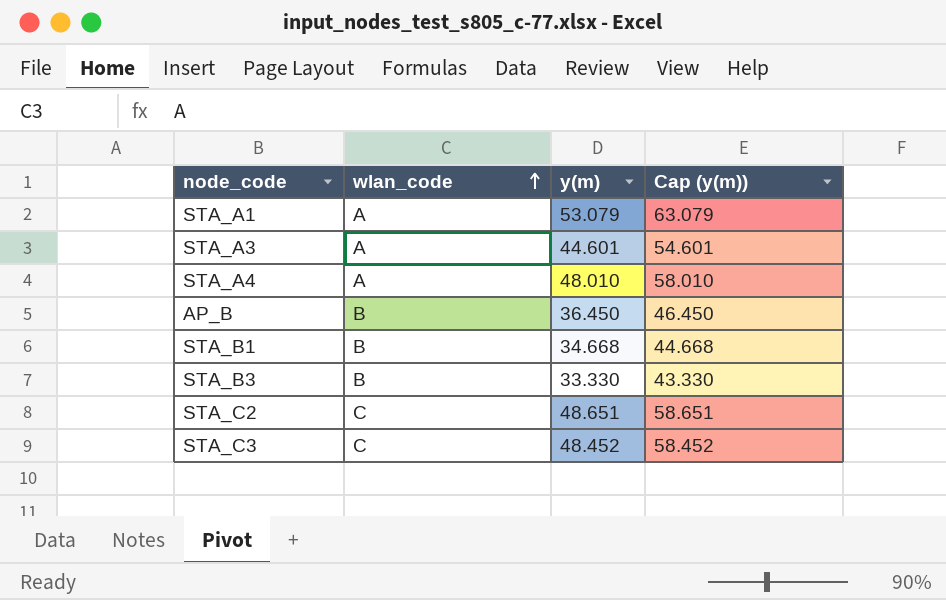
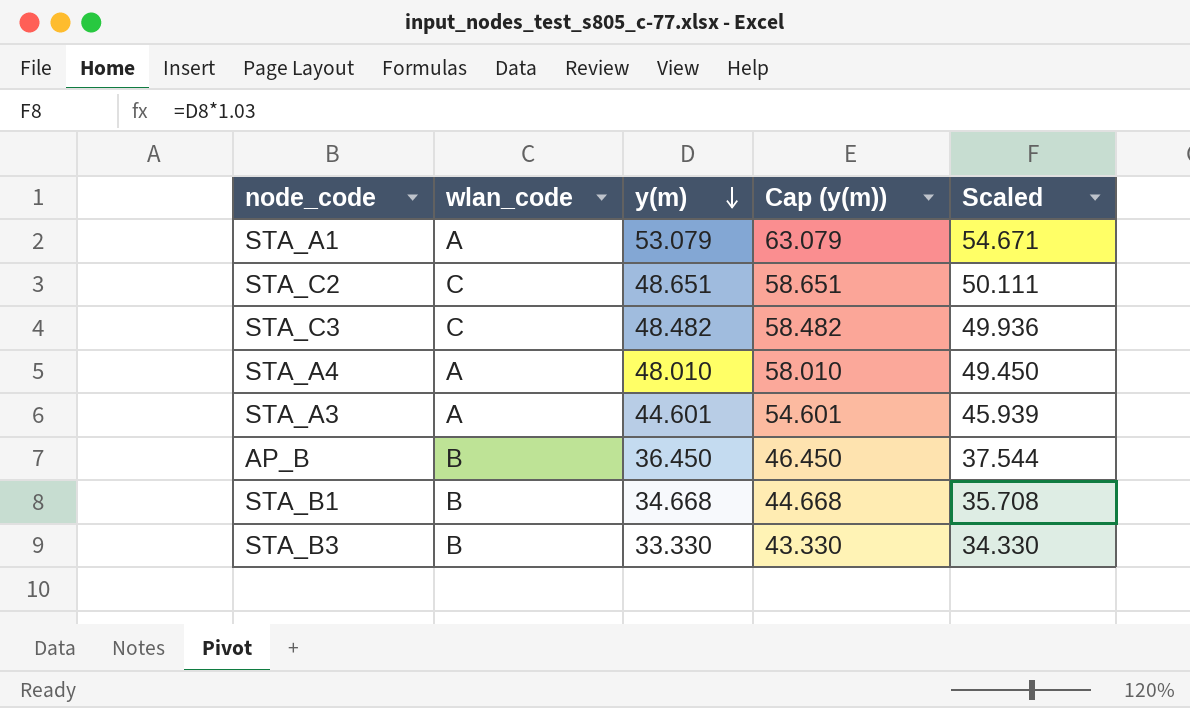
row order: wlan_code ascending -> y(m) descending
column Scaled | formula: none -> [y(m)] * 1.03
STA_C3 | y(m): 48.452 -> 48.482
STA_C3 | Cap (y(m)): 58.452 -> 58.482

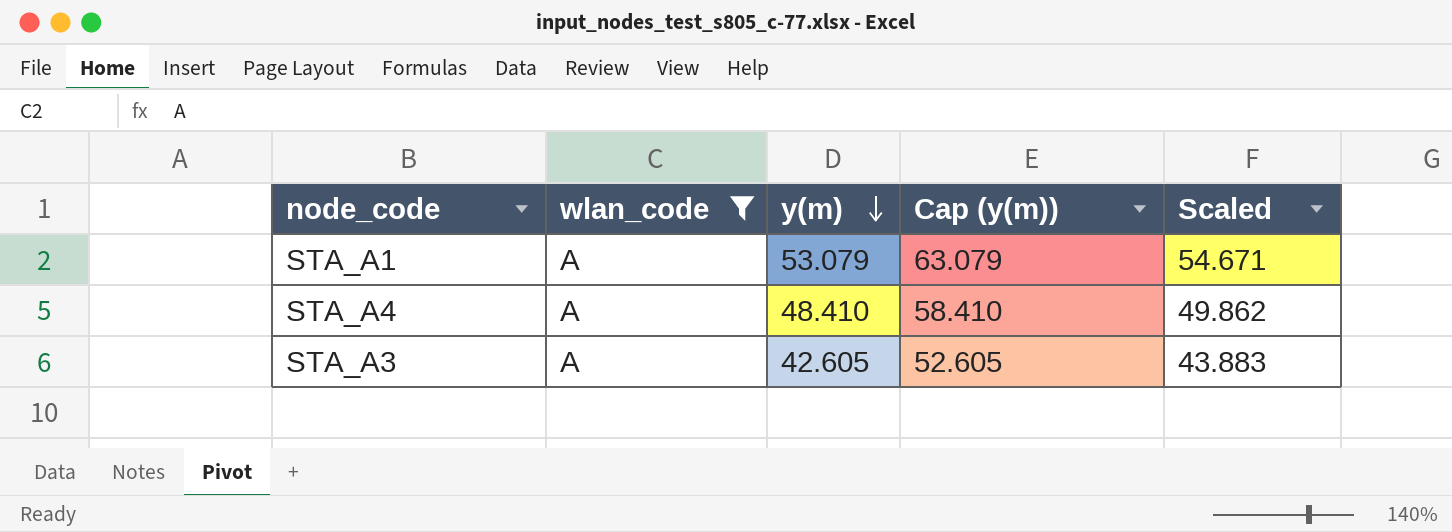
filter: none -> wlan_code = A
STA_A4 | y(m): 48.010 -> 48.410
STA_A4 | Cap (y(m)): 58.010 -> 58.410
STA_A4 | Scaled: 49.450 -> 49.862
STA_A3 | y(m): 44.601 -> 42.605
STA_A3 | Cap (y(m)): 54.601 -> 52.605
STA_A3 | Scaled: 45.939 -> 43.883

